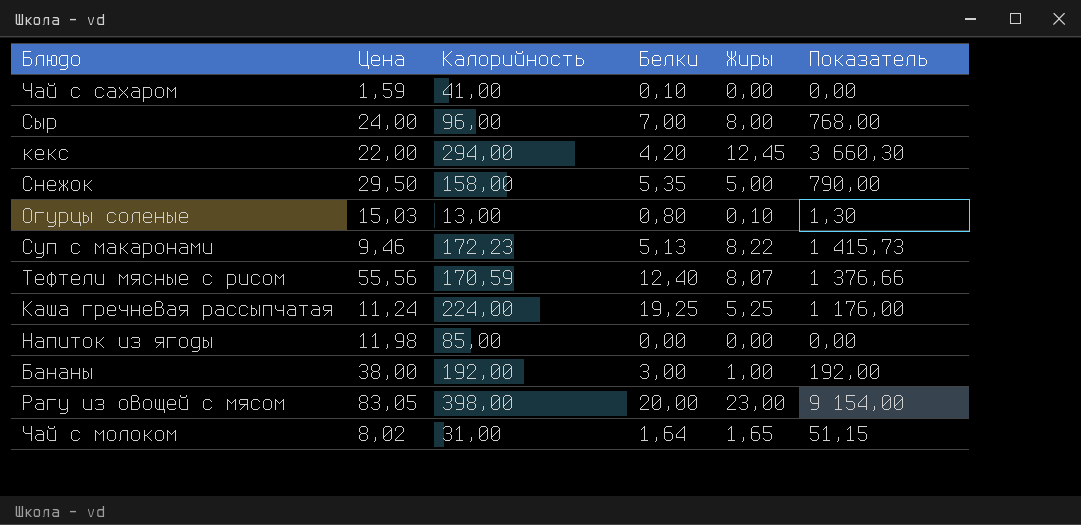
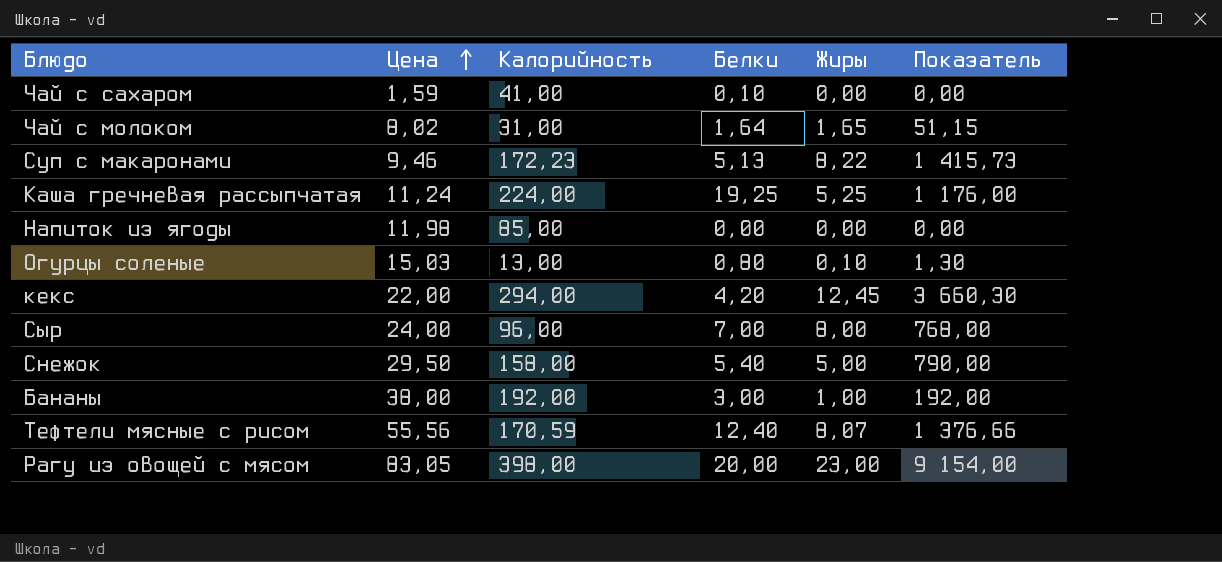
row order: none -> Цена ascending
Снежок | Белки: 5,35 -> 5,40

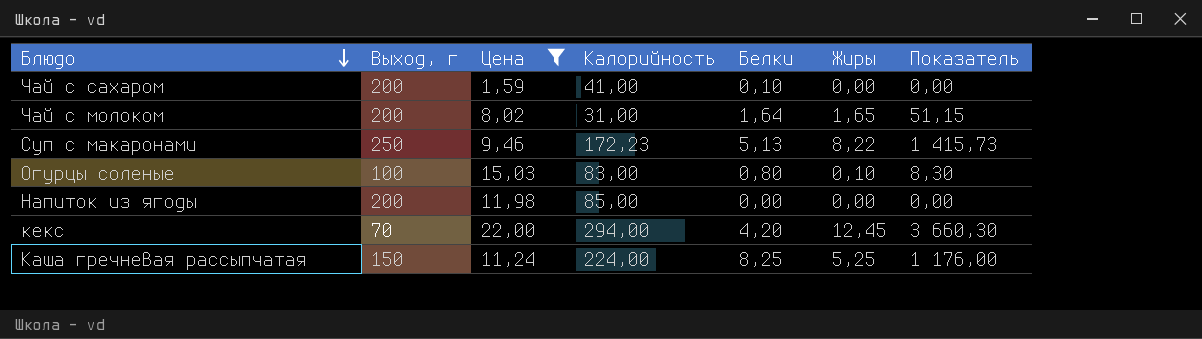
filter: none -> Цена <= 22,00
row order: Цена ascending -> Блюдо descending
column Выход, г | position: none -> 2
Огурцы соленые | Калорийность: 13,00 -> 83,00
Огурцы соленые | Показатель: 1,30 -> 8,30
Каша гречневая рассыпчатая | Белки: 19,25 -> 8,25

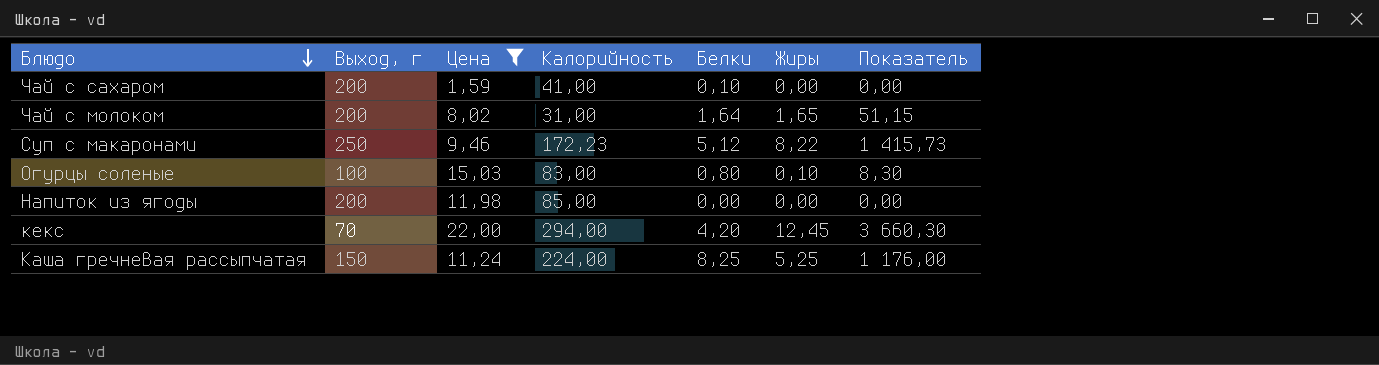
Суп с макаронами | Белки: 5,13 -> 5,12

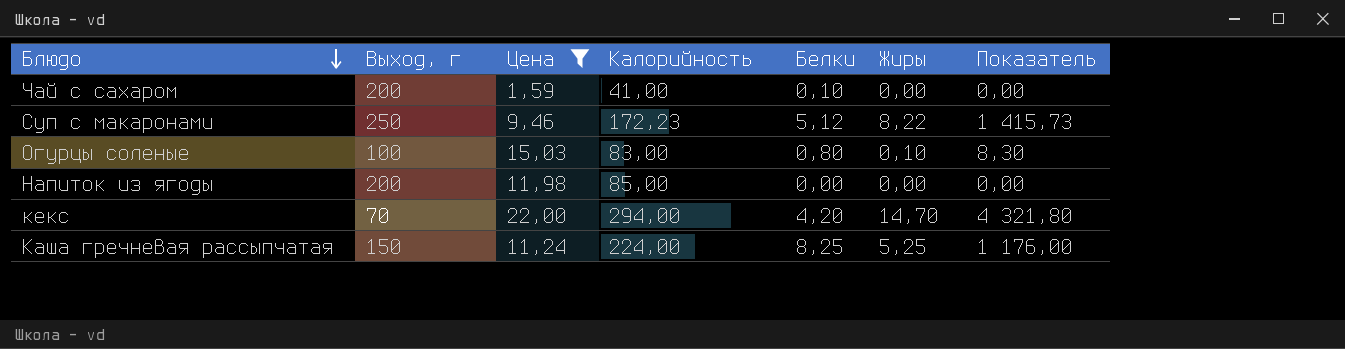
row Чай с молоком: 200 | 8,02 | 31,00 | 1,64 | 1,65 | 51,15 -> none
кекс | Жиры: 12,45 -> 14,70
кекс | Показатель: 3 660,30 -> 4 321,80

